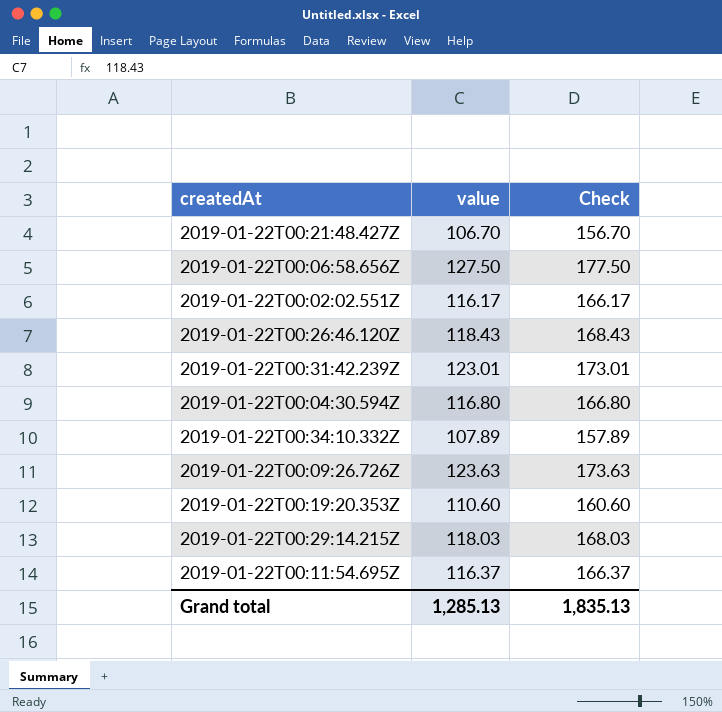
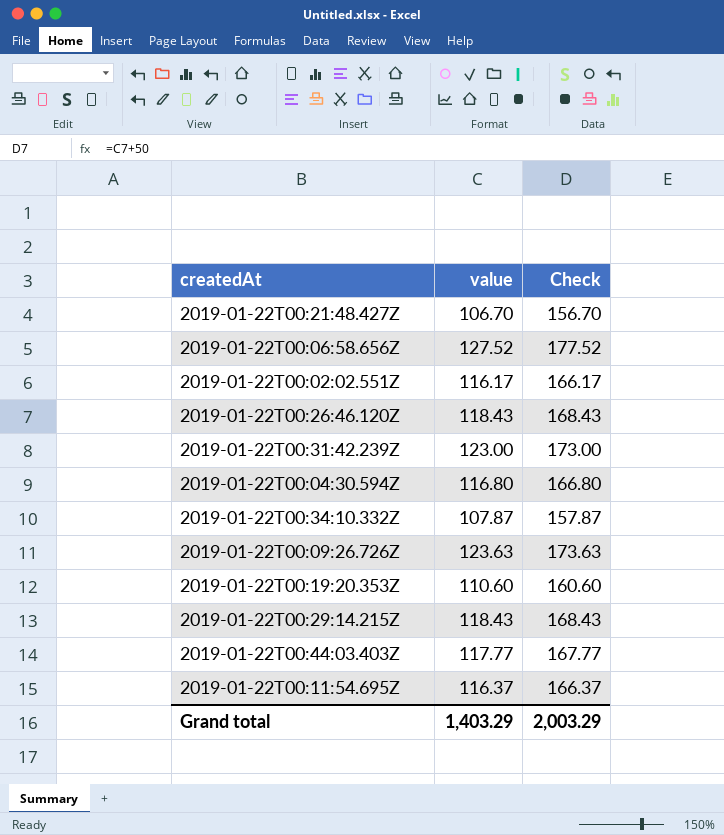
2019-01-22T00:06:58.656Z | value: 127.50 -> 127.52
2019-01-22T00:06:58.656Z | Check: 177.50 -> 177.52
2019-01-22T00:31:42.239Z | value: 123.01 -> 123.00
2019-01-22T00:31:42.239Z | Check: 173.01 -> 173.00
2019-01-22T00:34:10.332Z | value: 107.89 -> 107.87
2019-01-22T00:34:10.332Z | Check: 157.89 -> 157.87
2019-01-22T00:29:14.215Z | value: 118.03 -> 118.43
2019-01-22T00:29:14.215Z | Check: 168.03 -> 168.43
row 2019-01-22T00:44:03.403Z: none -> 117.77 | 167.77
Grand total | value: 1,285.13 -> 1,403.29
Grand total | Check: 1,835.13 -> 2,003.29

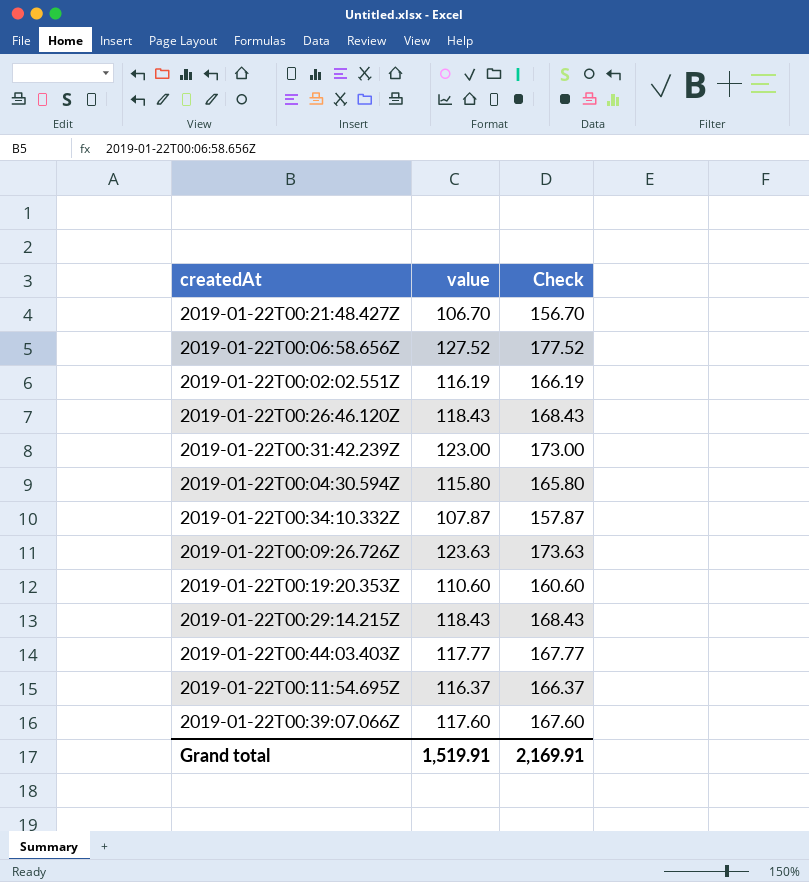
2019-01-22T00:02:02.551Z | value: 116.17 -> 116.19
2019-01-22T00:02:02.551Z | Check: 166.17 -> 166.19
2019-01-22T00:04:30.594Z | value: 116.80 -> 115.80
2019-01-22T00:04:30.594Z | Check: 166.80 -> 165.80
row 2019-01-22T00:39:07.066Z: none -> 117.60 | 167.60
Grand total | value: 1,403.29 -> 1,519.91
Grand total | Check: 2,003.29 -> 2,169.91

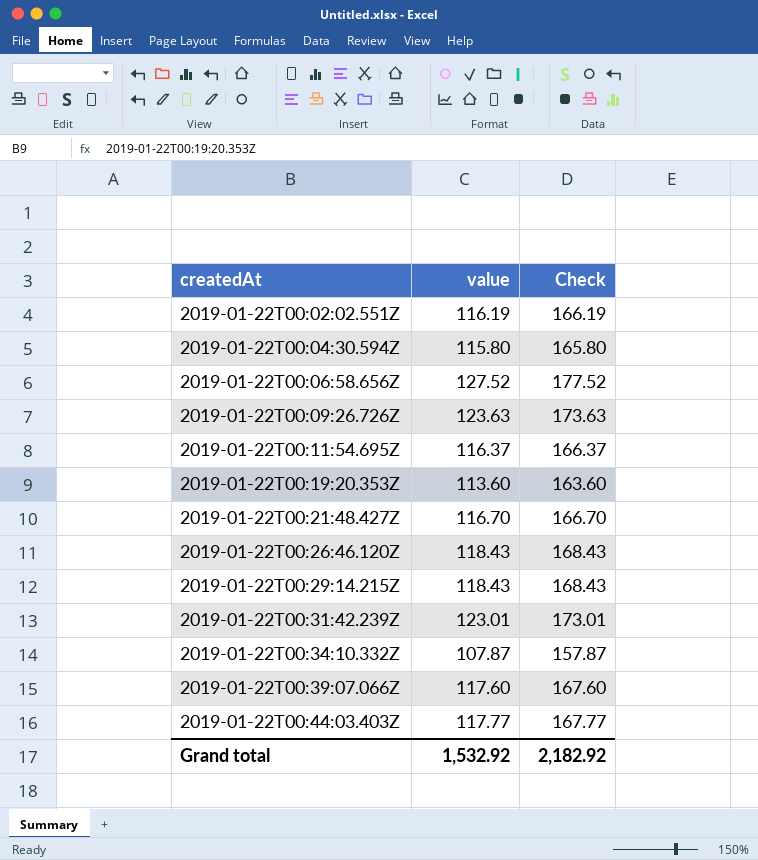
row order: none -> createdAt ascending
2019-01-22T00:19:20.353Z | value: 110.60 -> 113.60
2019-01-22T00:19:20.353Z | Check: 160.60 -> 163.60
2019-01-22T00:21:48.427Z | value: 106.70 -> 116.70
2019-01-22T00:21:48.427Z | Check: 156.70 -> 166.70
2019-01-22T00:31:42.239Z | value: 123.00 -> 123.01
2019-01-22T00:31:42.239Z | Check: 173.00 -> 173.01
Grand total | value: 1,519.91 -> 1,532.92
Grand total | Check: 2,169.91 -> 2,182.92

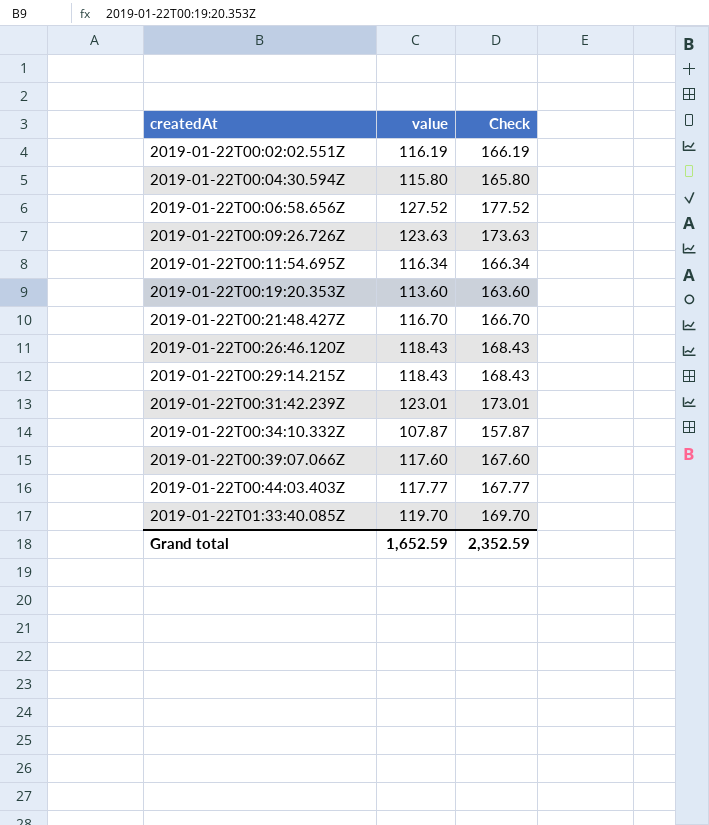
2019-01-22T00:11:54.695Z | value: 116.37 -> 116.34
2019-01-22T00:11:54.695Z | Check: 166.37 -> 166.34
row 2019-01-22T01:33:40.085Z: none -> 119.70 | 169.70
Grand total | value: 1,532.92 -> 1,652.59
Grand total | Check: 2,182.92 -> 2,352.59

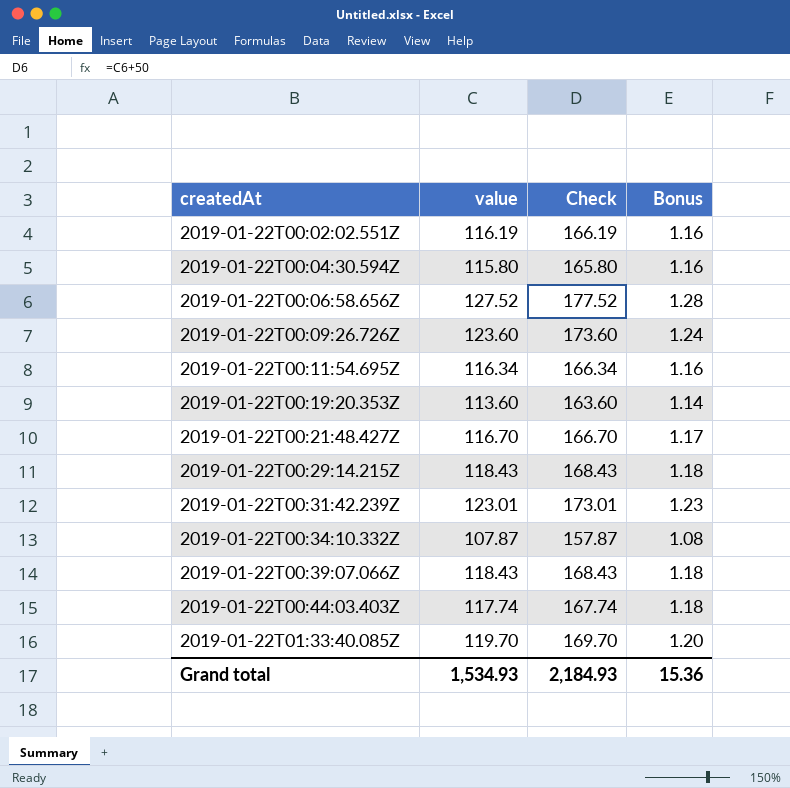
column Bonus | formula: none -> [value] * 0.01
row 2019-01-22T00:26:46.120Z: 118.43 | 168.43 -> none
2019-01-22T00:09:26.726Z | value: 123.63 -> 123.60
2019-01-22T00:09:26.726Z | Check: 173.63 -> 173.60
2019-01-22T00:39:07.066Z | value: 117.60 -> 118.43
2019-01-22T00:39:07.066Z | Check: 167.60 -> 168.43
2019-01-22T00:44:03.403Z | value: 117.77 -> 117.74
2019-01-22T00:44:03.403Z | Check: 167.77 -> 167.74
Grand total | value: 1,652.59 -> 1,534.93
Grand total | Check: 2,352.59 -> 2,184.93

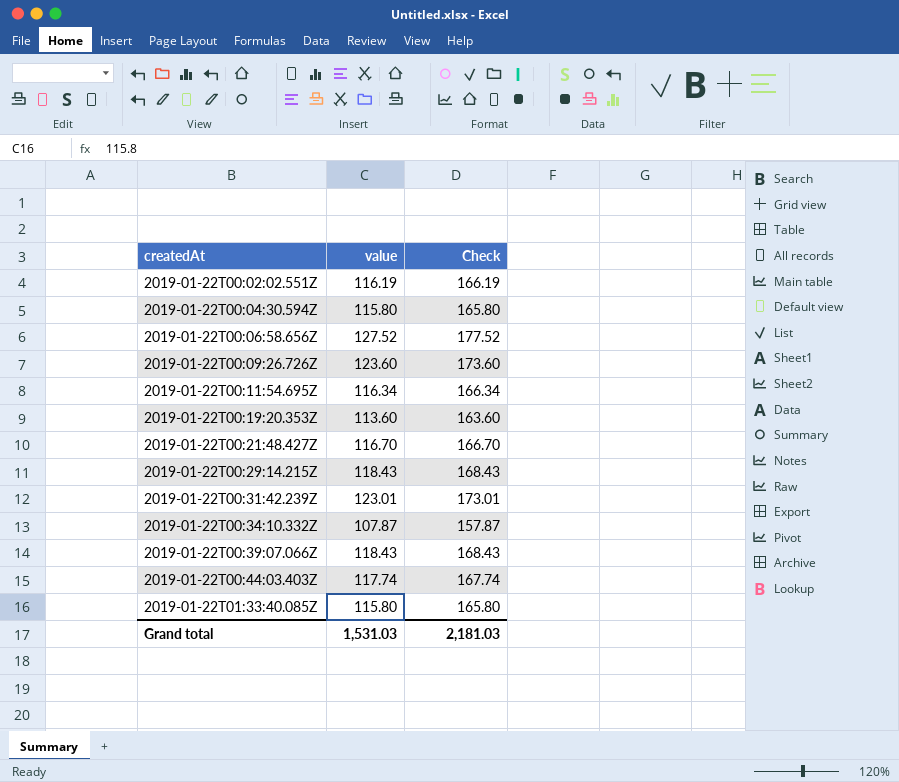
column Bonus | formula: [value] * 0.01 -> none
2019-01-22T01:33:40.085Z | value: 119.70 -> 115.80
2019-01-22T01:33:40.085Z | Check: 169.70 -> 165.80
Grand total | value: 1,534.93 -> 1,531.03
Grand total | Check: 2,184.93 -> 2,181.03

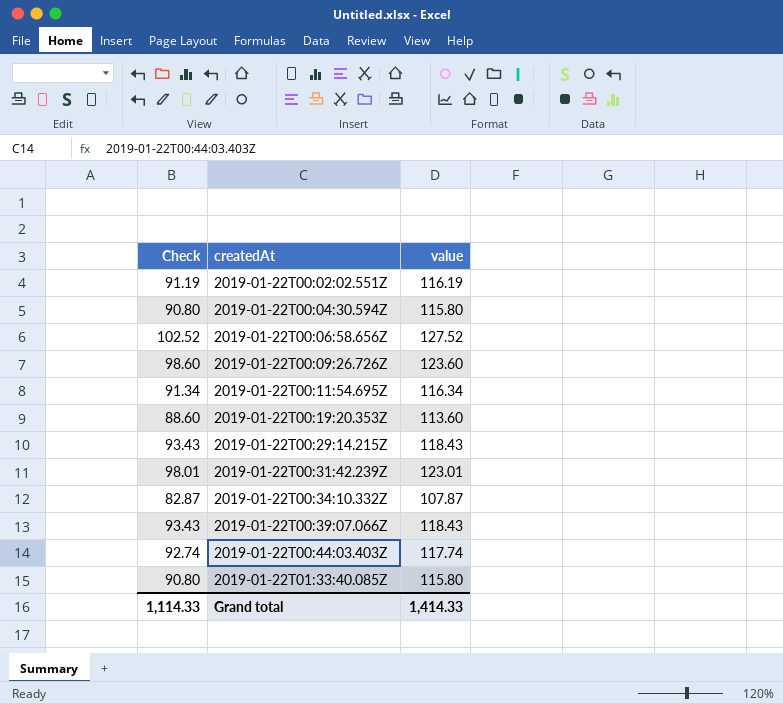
column Check | formula: [value] + 50 -> [value] - 25
column Check | position: 3 -> 1
row 2019-01-22T00:21:48.427Z: 116.70 | 166.70 -> none
Grand total | Check: 2,181.03 -> 1,114.33
Grand total | value: 1,531.03 -> 1,414.33

